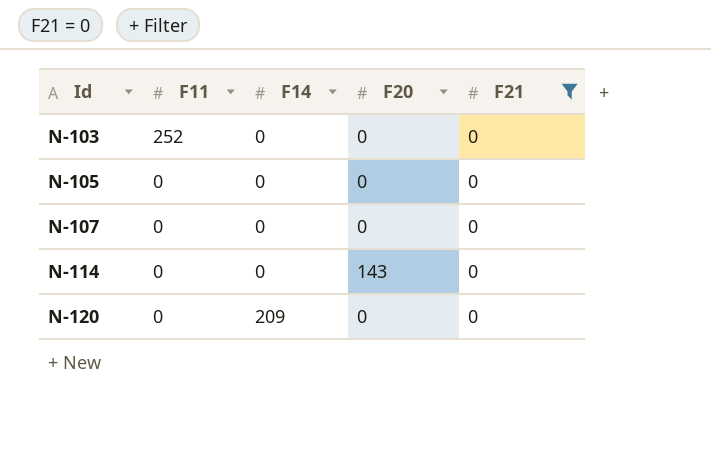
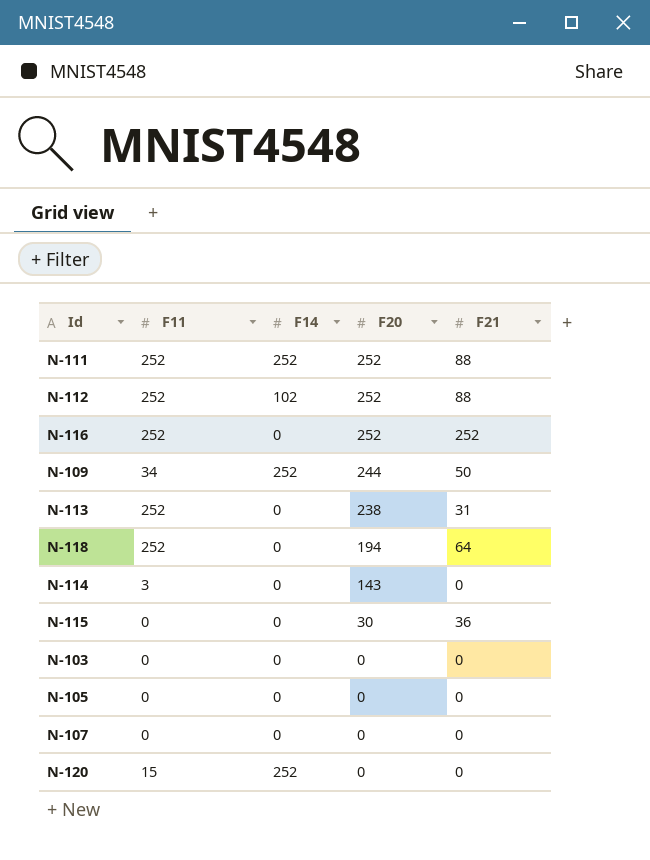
filter: F21 = 0 -> none
row order: Id ascending -> F20 descending
N-114 | F11: 0 -> 3
N-103 | F11: 252 -> 0
N-120 | F11: 0 -> 15
N-120 | F14: 209 -> 252

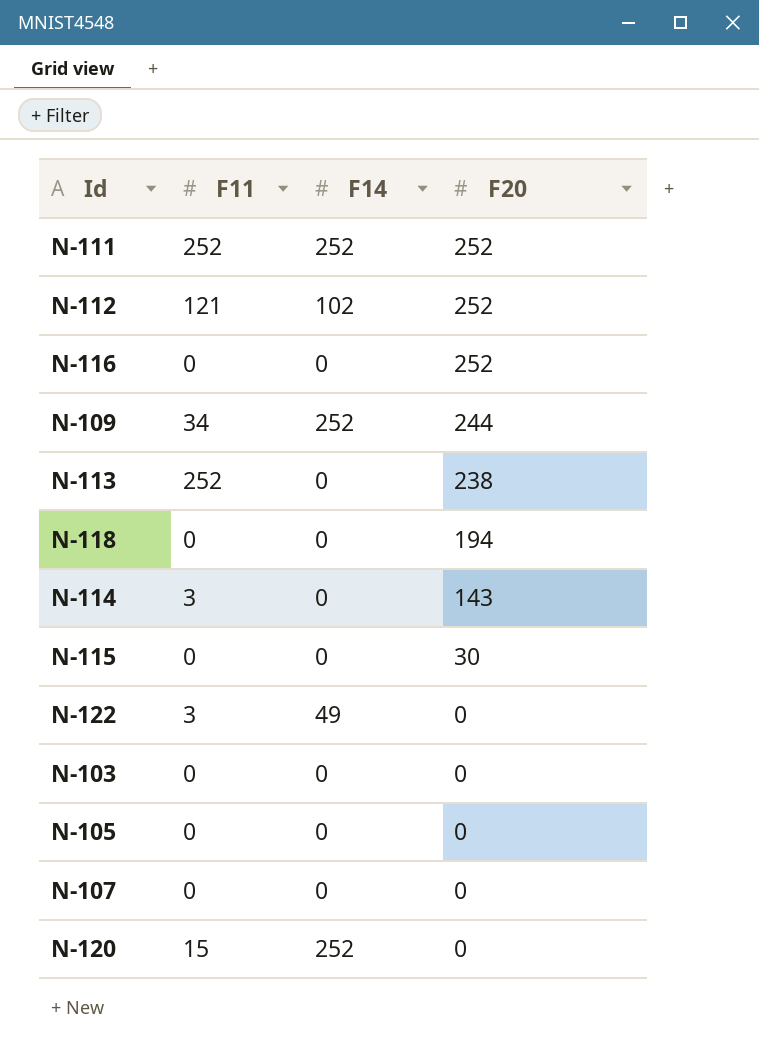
column F21 | position: 5 -> none
N-112 | F11: 252 -> 121
N-116 | F11: 252 -> 0
N-118 | F11: 252 -> 0
row N-122: none -> 3 | 49 | 0

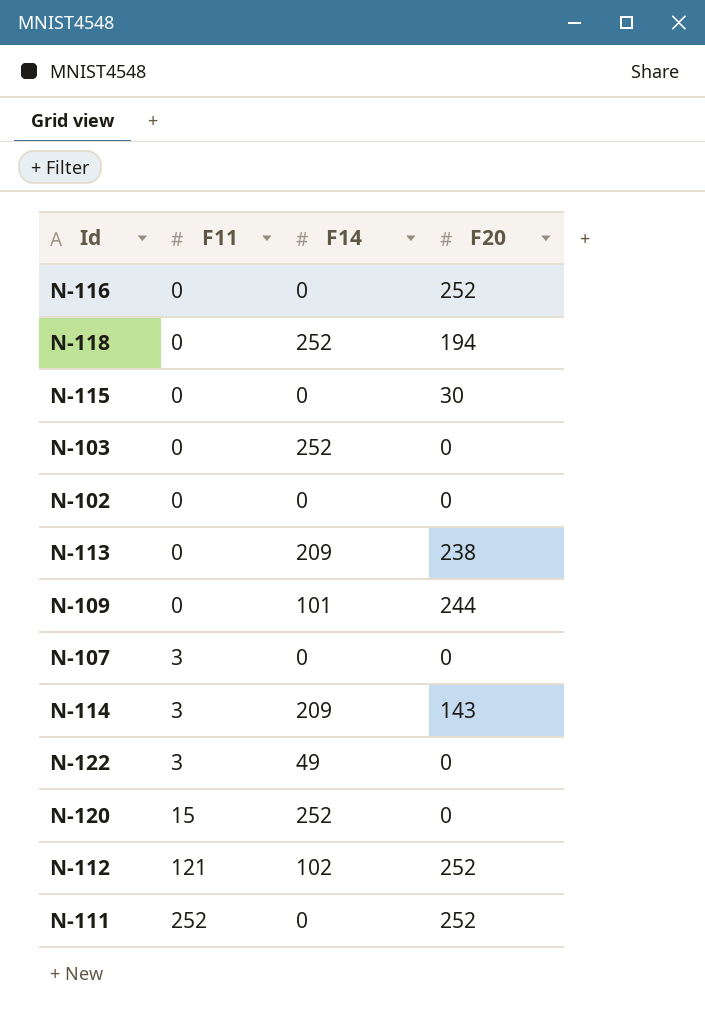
row order: F20 descending -> F11 ascending
row N-105: 0 | 0 | 0 -> none
N-118 | F14: 0 -> 252
N-103 | F14: 0 -> 252
row N-102: none -> 0 | 0 | 0
N-113 | F11: 252 -> 0
N-113 | F14: 0 -> 209
N-109 | F11: 34 -> 0
N-109 | F14: 252 -> 101
N-107 | F11: 0 -> 3
N-114 | F14: 0 -> 209
N-111 | F14: 252 -> 0

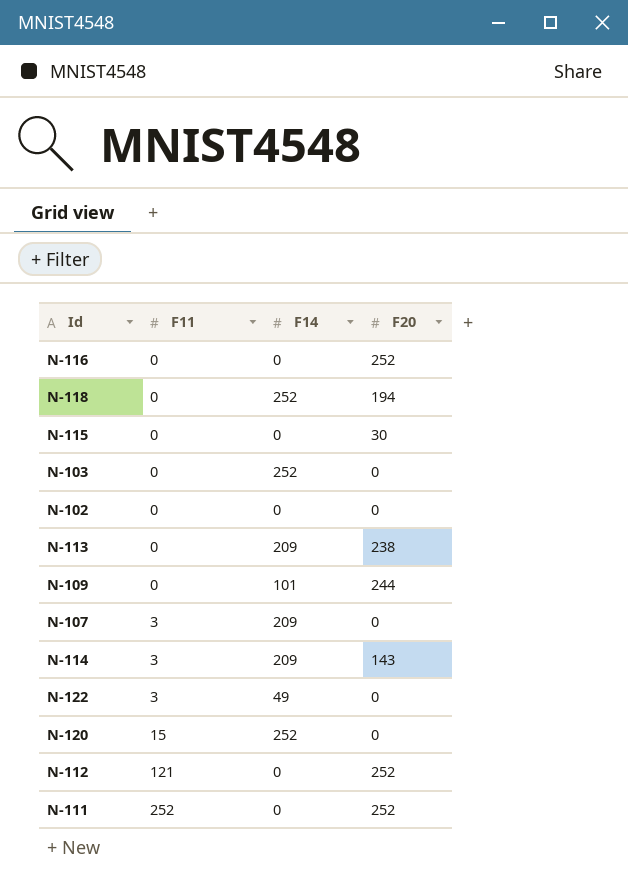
N-107 | F14: 0 -> 209
N-112 | F14: 102 -> 0

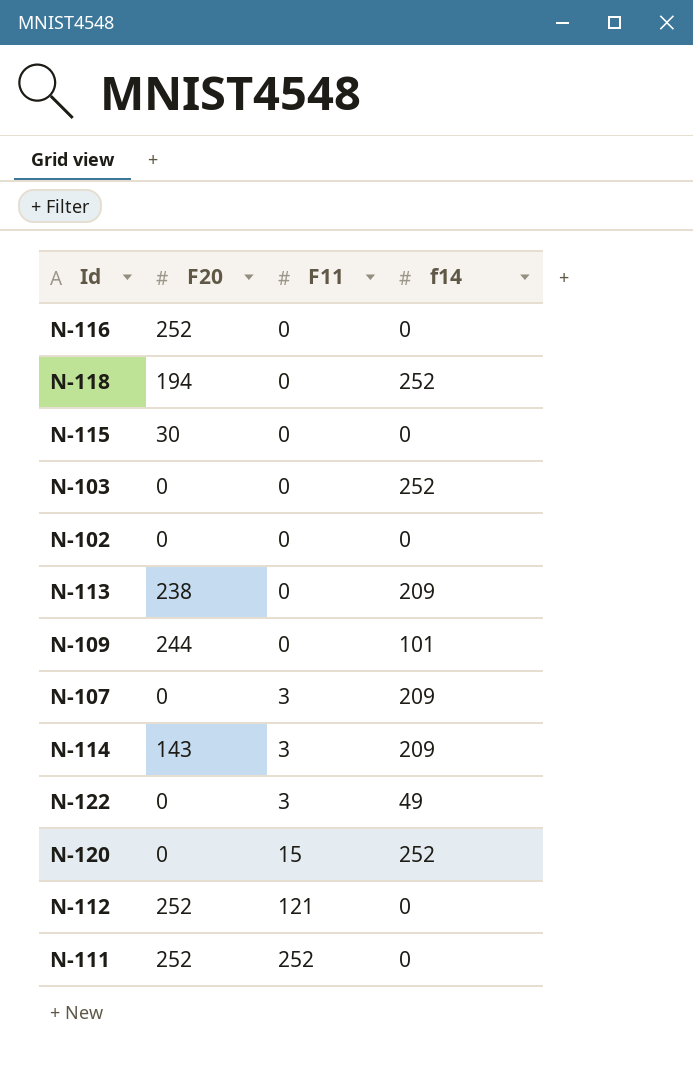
column F20 | position: 4 -> 2
column name: F14 -> f14

